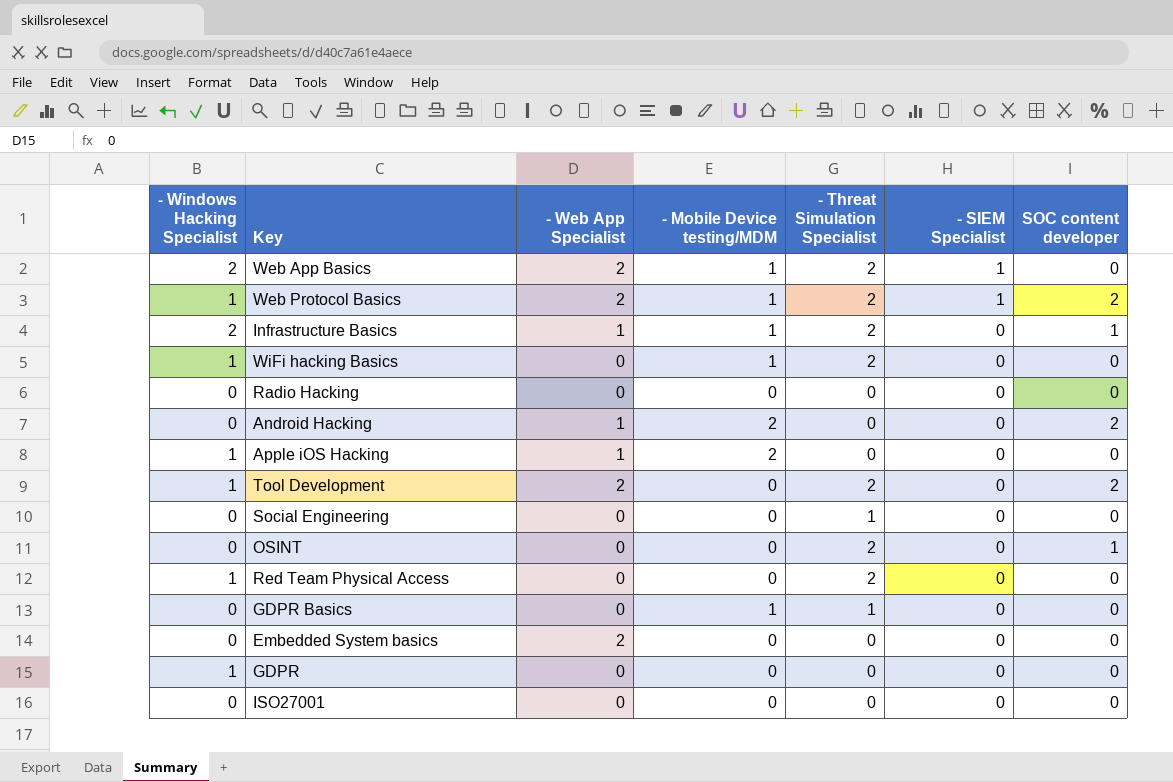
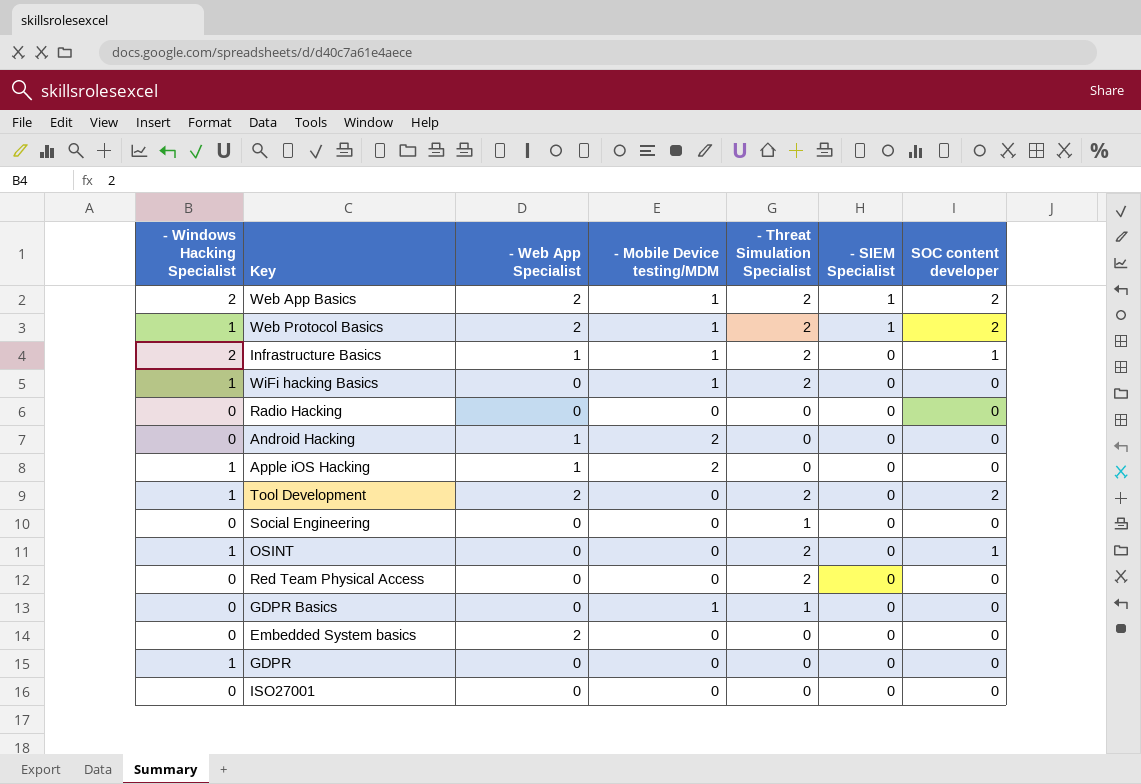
Web App Basics | SOC content developer: 0 -> 2
Android Hacking | SOC content developer: 2 -> 0
OSINT | - Windows Hacking Specialist: 0 -> 1
Red Team Physical Access | - Windows Hacking Specialist: 1 -> 0

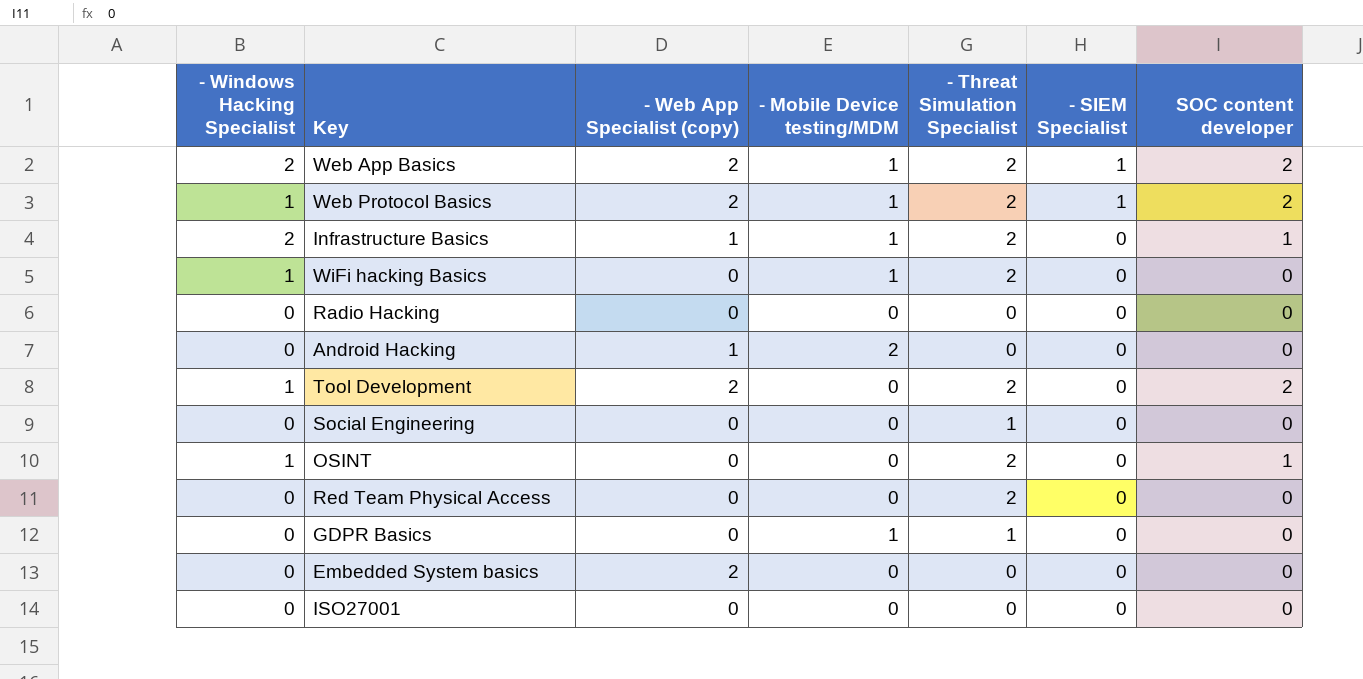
column name: - Web App Specialist -> - Web App Specialist (copy)
row Apple iOS Hacking: 1 | 1 | 2 | 0 | 0 | 0 -> none
row GDPR: 1 | 0 | 0 | 0 | 0 | 0 -> none

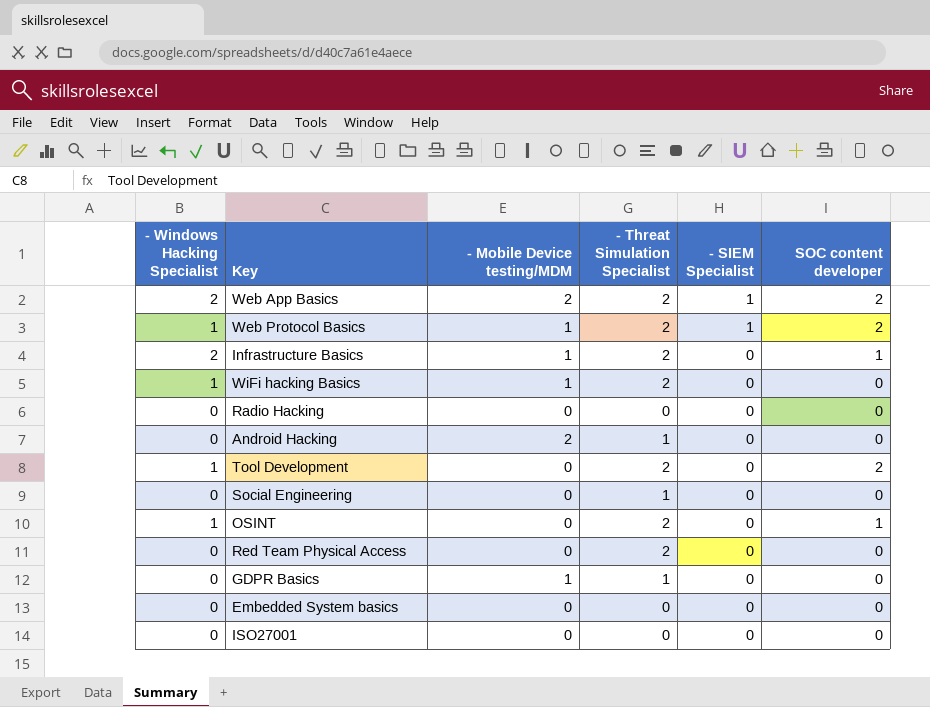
column - Web App Specialist (copy) | position: 3 -> none
Web App Basics | - Mobile Device testing/MDM: 1 -> 2
Android Hacking | - Threat Simulation Specialist: 0 -> 1

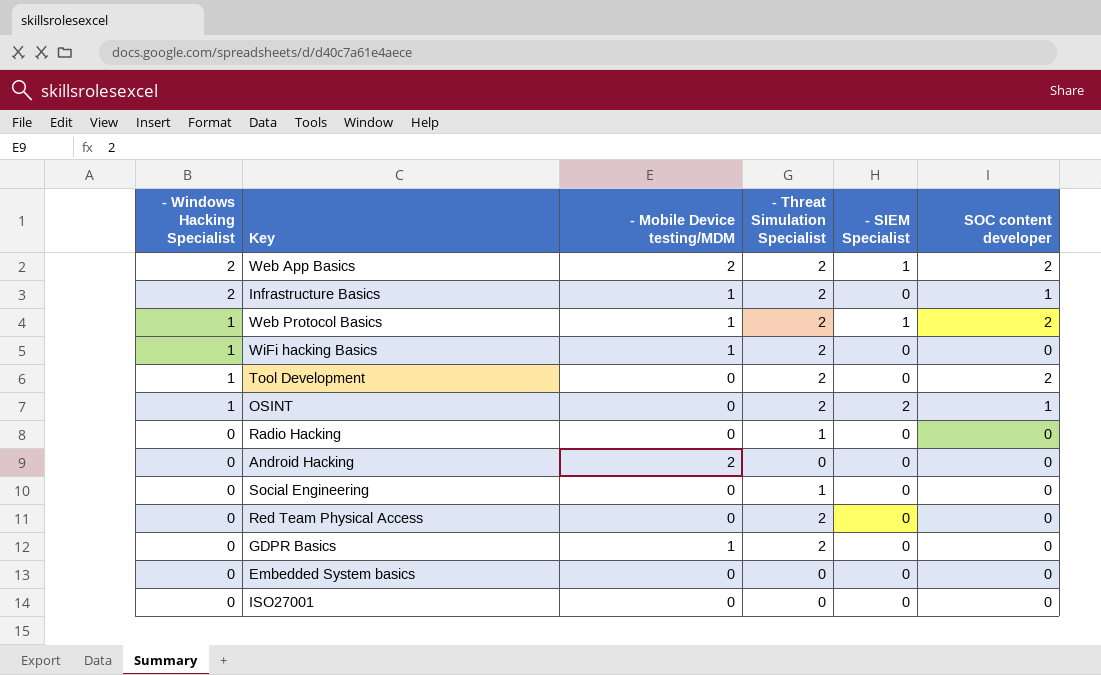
row order: - SIEM Specialist descending -> - Windows Hacking Specialist descending
OSINT | - SIEM Specialist: 0 -> 2
Radio Hacking | - Threat Simulation Specialist: 0 -> 1
Android Hacking | - Threat Simulation Specialist: 1 -> 0
GDPR Basics | - Threat Simulation Specialist: 1 -> 2

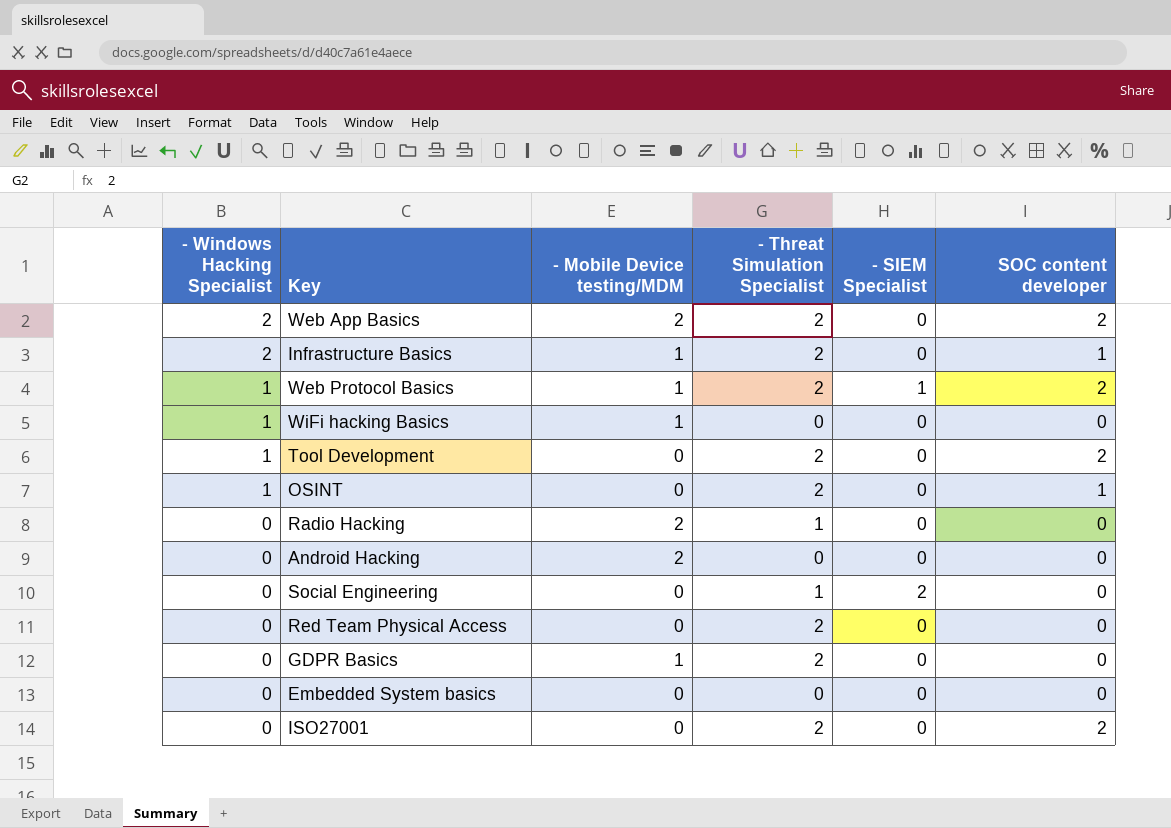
Web App Basics | - SIEM Specialist: 1 -> 0
WiFi hacking Basics | - Threat Simulation Specialist: 2 -> 0
OSINT | - SIEM Specialist: 2 -> 0
Radio Hacking | - Mobile Device testing/MDM: 0 -> 2
Social Engineering | - SIEM Specialist: 0 -> 2
ISO27001 | - Threat Simulation Specialist: 0 -> 2
ISO27001 | SOC content developer: 0 -> 2

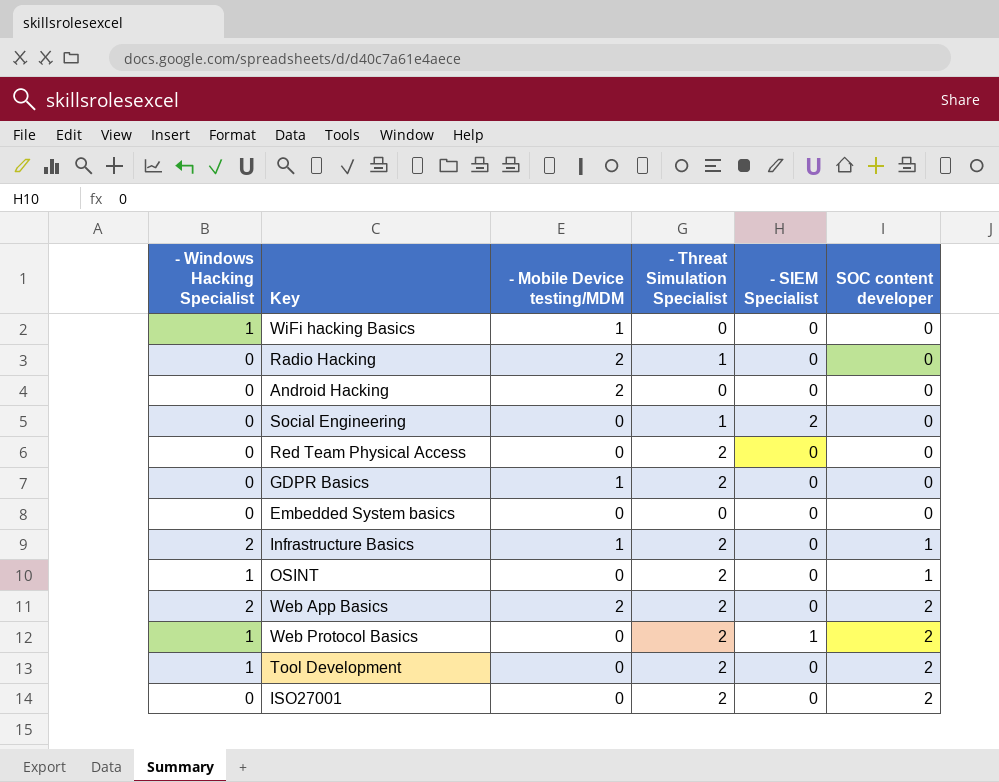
row order: - Windows Hacking Specialist descending -> SOC content developer ascending
Web Protocol Basics | - Mobile Device testing/MDM: 1 -> 0

